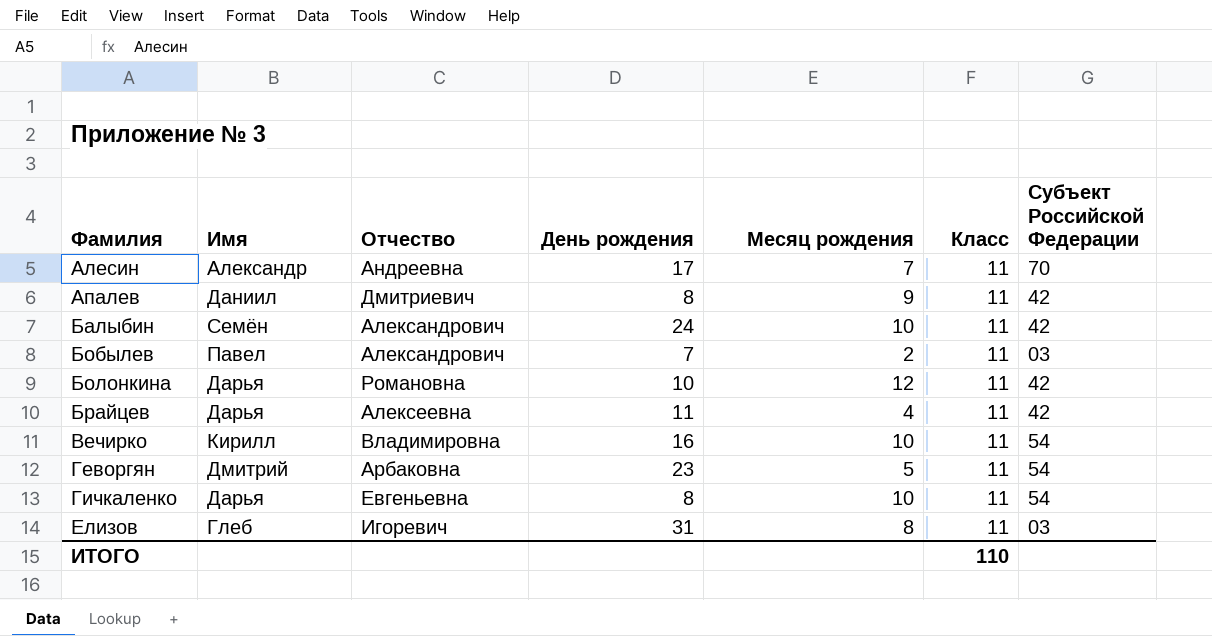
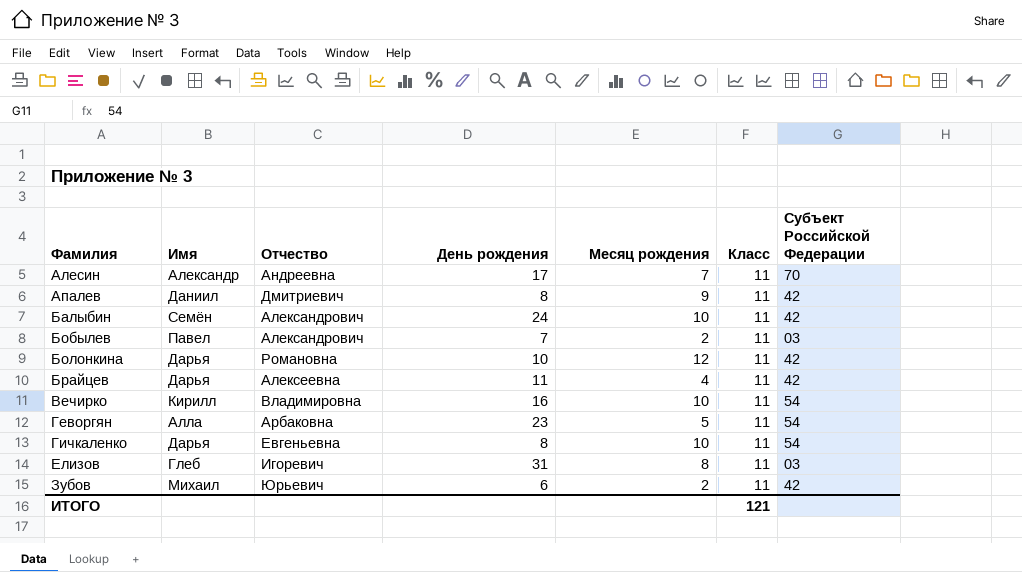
Геворгян | Имя: Дмитрий -> Алла
row Зубов: none -> Михаил | Юрьевич | 6 | 2 | 11 | 42
ИТОГО | Класс: 110 -> 121

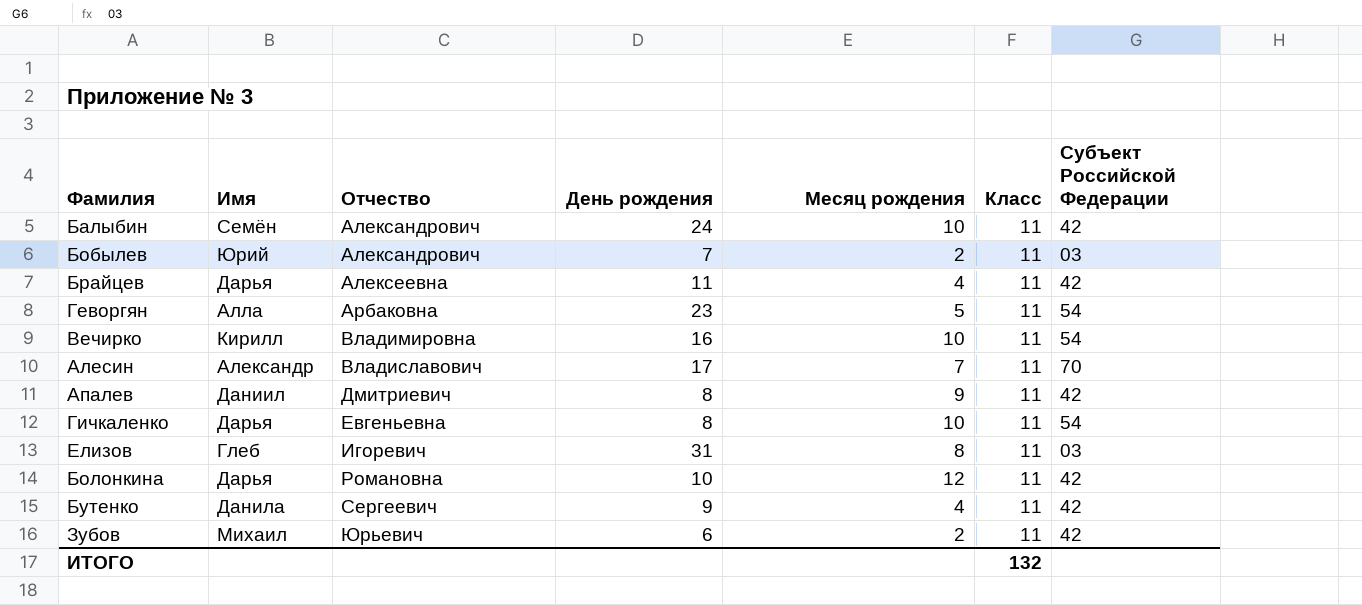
row order: Фамилия ascending -> Отчество ascending
Бобылев | Имя: Павел -> Юрий
Алесин | Отчество: Андреевна -> Владиславович
row Бутенко: none -> Данила | Сергеевич | 9 | 4 | 11 | 42
ИТОГО | Класс: 121 -> 132

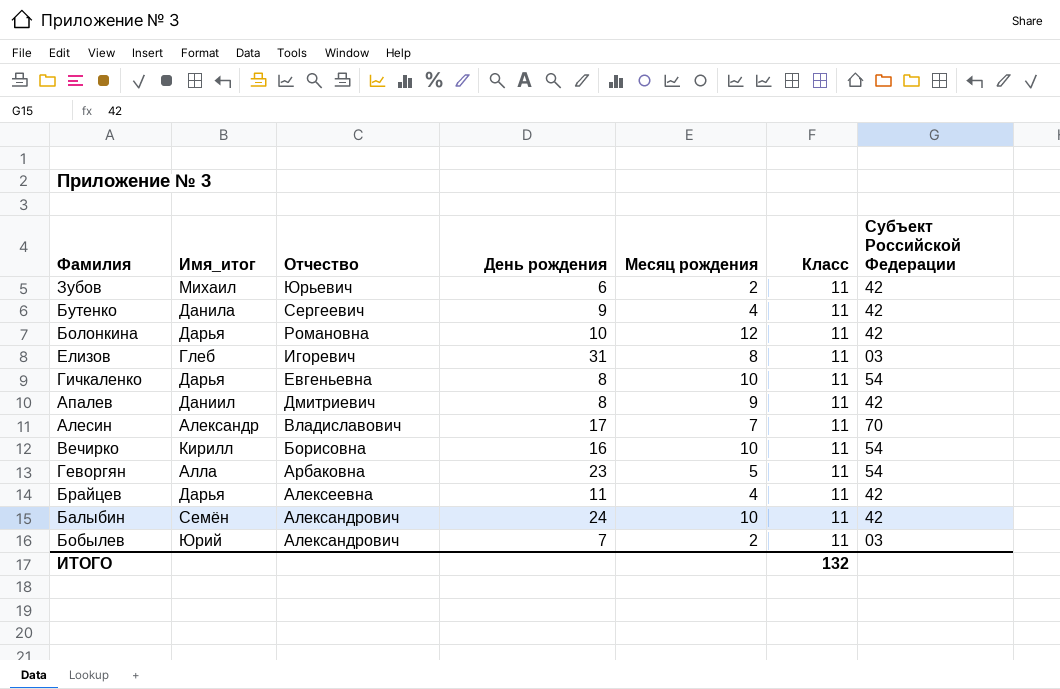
row order: Отчество ascending -> Отчество descending
column name: Имя -> Имя_итог
Вечирко | Отчество: Владимировна -> Борисовна

